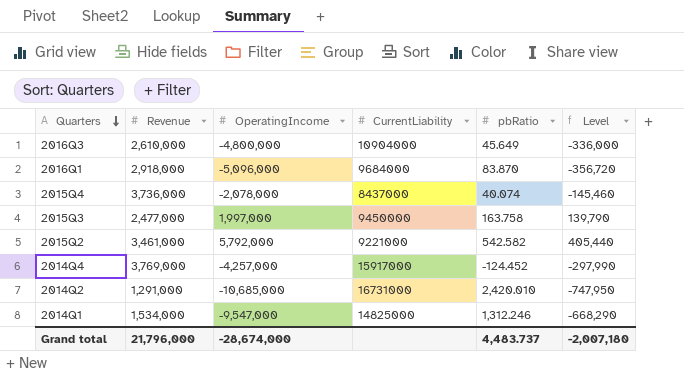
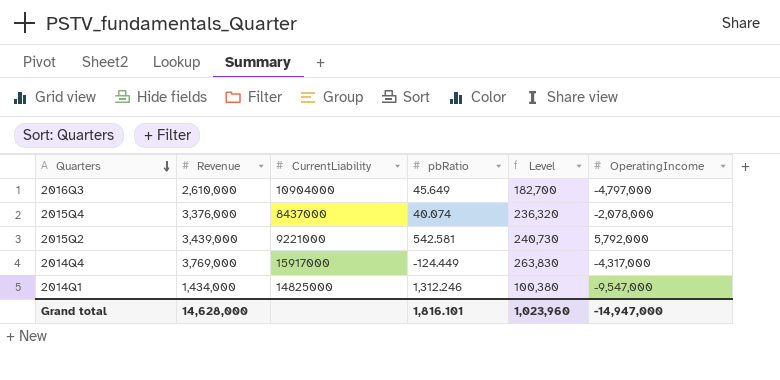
column Level | formula: [OperatingIncome] * 0.07 -> [Revenue] * 0.07
column OperatingIncome | position: 3 -> 6
row 2016Q1: 2,918,000 | -5,096,000 | 9684000 | 83.870 | -356,720 -> none
row 2015Q3: 2,477,000 | 1,997,000 | 9450000 | 163.758 | 139,790 -> none
row 2014Q2: 1,291,000 | -10,685,000 | 16731000 | 2,420.010 | -747,950 -> none
2016Q3 | OperatingIncome: -4,800,000 -> -4,797,000
2015Q4 | Revenue: 3,736,000 -> 3,376,000
2015Q2 | Revenue: 3,461,000 -> 3,439,000
2015Q2 | pbRatio: 542.582 -> 542.581
2014Q4 | pbRatio: -124.452 -> -124.449
2014Q4 | OperatingIncome: -4,257,000 -> -4,317,000
2014Q1 | Revenue: 1,534,000 -> 1,434,000
Grand total | Revenue: 21,796,000 -> 14,628,000
Grand total | pbRatio: 4,483.737 -> 1,816.101
Grand total | Level: -2,007,180 -> 1,023,960
Grand total | OperatingIncome: -28,674,000 -> -14,947,000

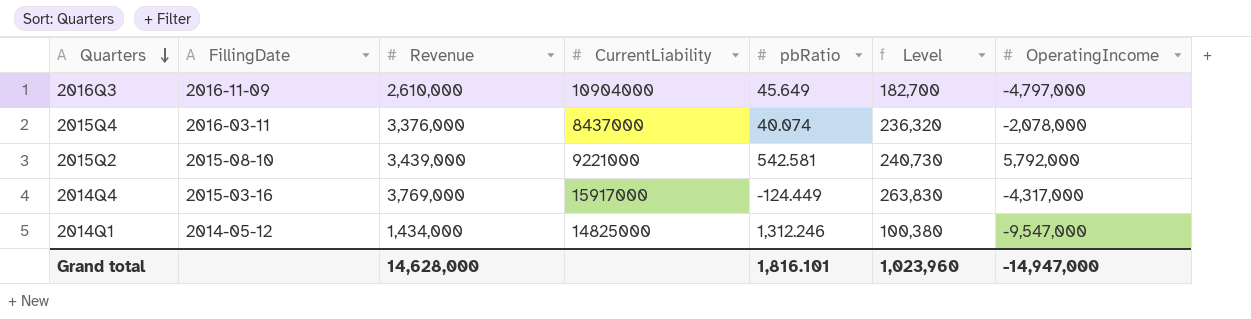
column FillingDate | position: none -> 2

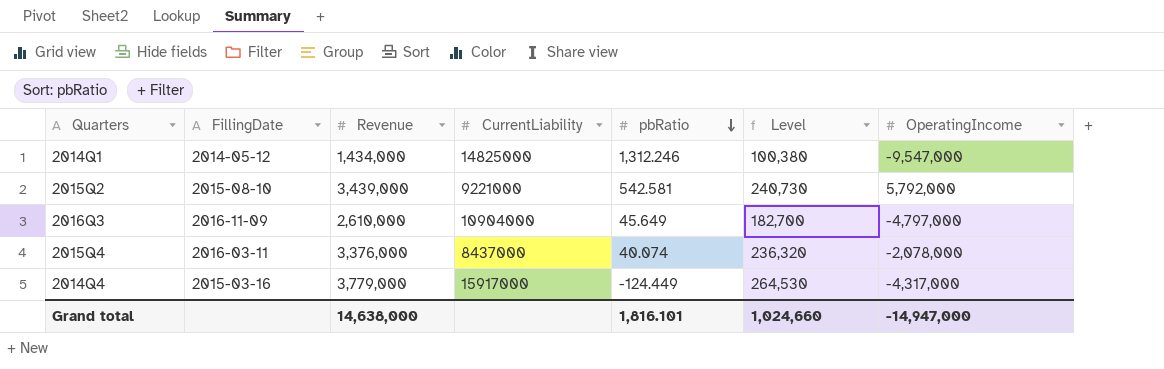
row order: Quarters descending -> pbRatio descending
2014Q4 | Revenue: 3,769,000 -> 3,779,000
2014Q4 | Level: 263,830 -> 264,530
Grand total | Revenue: 14,628,000 -> 14,638,000
Grand total | Level: 1,023,960 -> 1,024,660

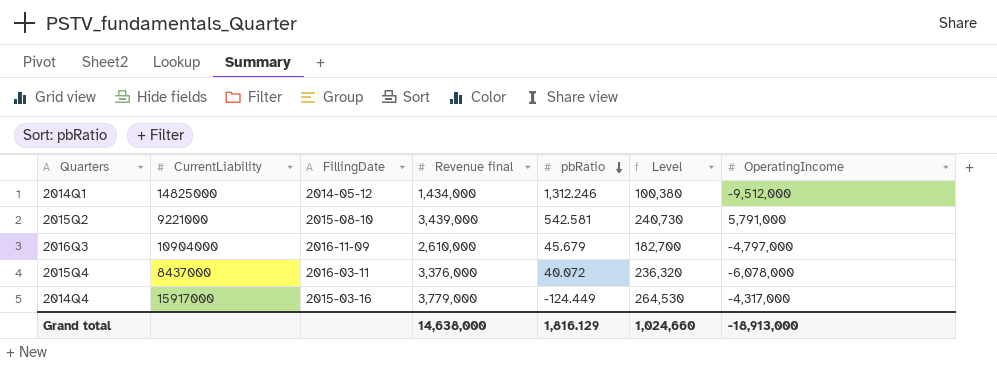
column CurrentLiability | position: 4 -> 2
column name: Revenue -> Revenue final
2014Q1 | OperatingIncome: -9,547,000 -> -9,512,000
2015Q2 | OperatingIncome: 5,792,000 -> 5,791,000
2016Q3 | pbRatio: 45.649 -> 45.679
2015Q4 | pbRatio: 40.074 -> 40.072
2015Q4 | OperatingIncome: -2,078,000 -> -6,078,000
Grand total | pbRatio: 1,816.101 -> 1,816.129
Grand total | OperatingIncome: -14,947,000 -> -18,913,000

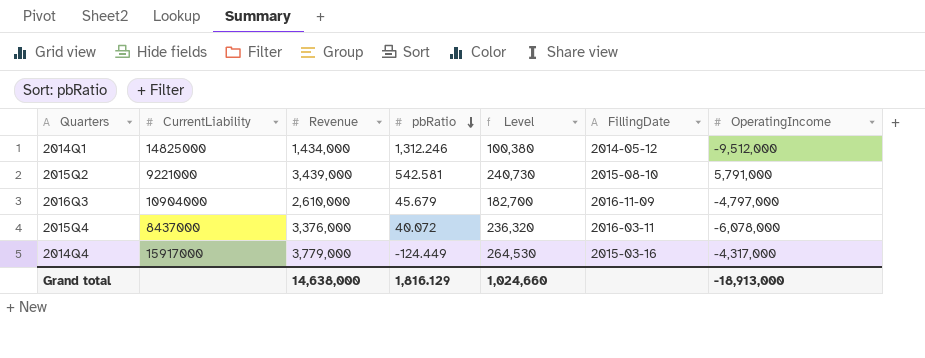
column name: Revenue final -> Revenue
column FillingDate | position: 3 -> 6

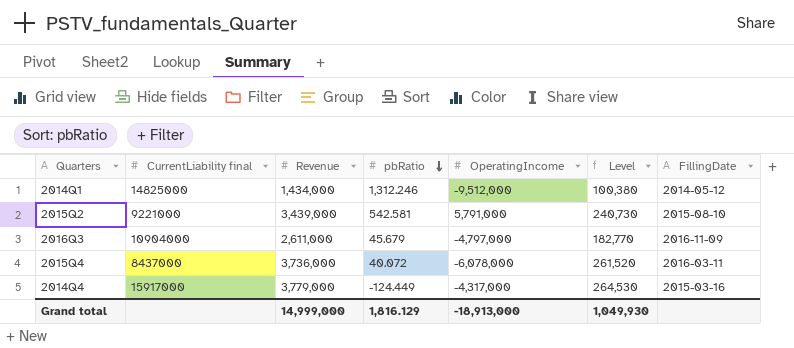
column name: CurrentLiability -> CurrentLiability final
column OperatingIncome | position: 7 -> 5
2016Q3 | Revenue: 2,610,000 -> 2,611,000
2016Q3 | Level: 182,700 -> 182,770
2015Q4 | Revenue: 3,376,000 -> 3,736,000
2015Q4 | Level: 236,320 -> 261,520
Grand total | Revenue: 14,638,000 -> 14,999,000
Grand total | Level: 1,024,660 -> 1,049,930

